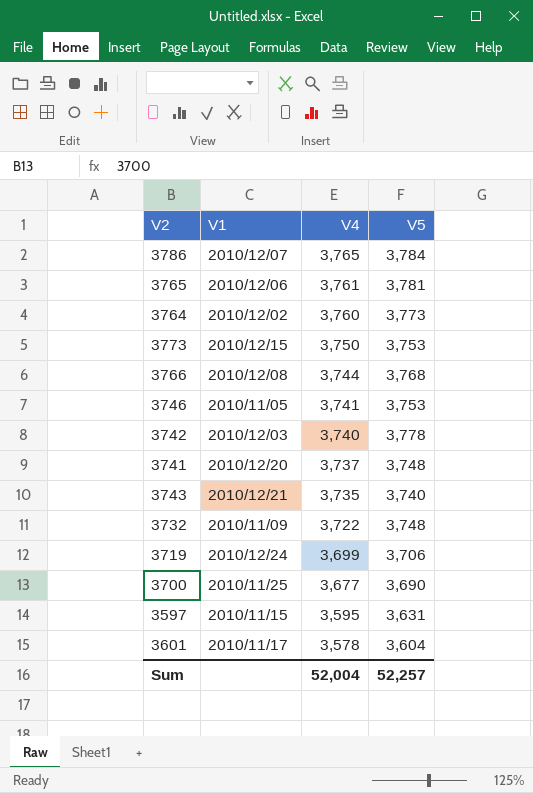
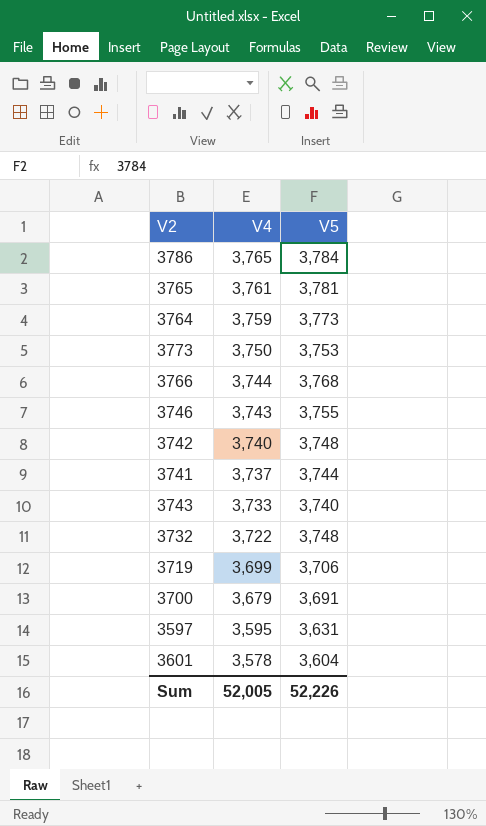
column V1 | position: 2 -> none
3764 | V4: 3,760 -> 3,759
3746 | V4: 3,741 -> 3,743
3746 | V5: 3,753 -> 3,755
3742 | V5: 3,778 -> 3,748
3741 | V5: 3,748 -> 3,744
3743 | V4: 3,735 -> 3,733
3700 | V4: 3,677 -> 3,679
3700 | V5: 3,690 -> 3,691
Sum | V4: 52,004 -> 52,005
Sum | V5: 52,257 -> 52,226

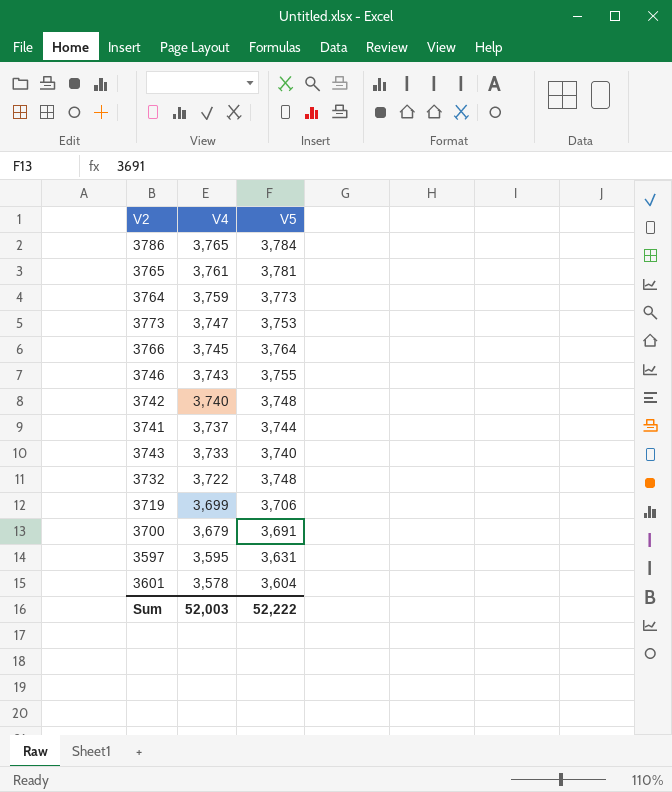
3773 | V4: 3,750 -> 3,747
3766 | V4: 3,744 -> 3,745
3766 | V5: 3,768 -> 3,764
Sum | V4: 52,005 -> 52,003
Sum | V5: 52,226 -> 52,222

